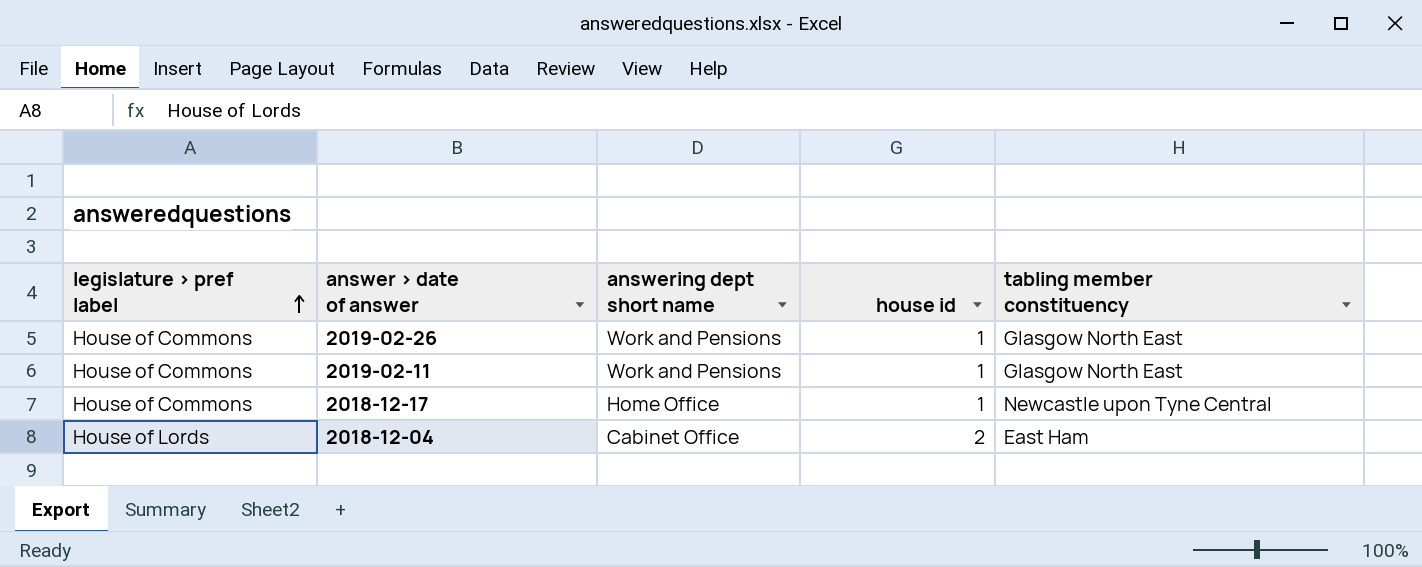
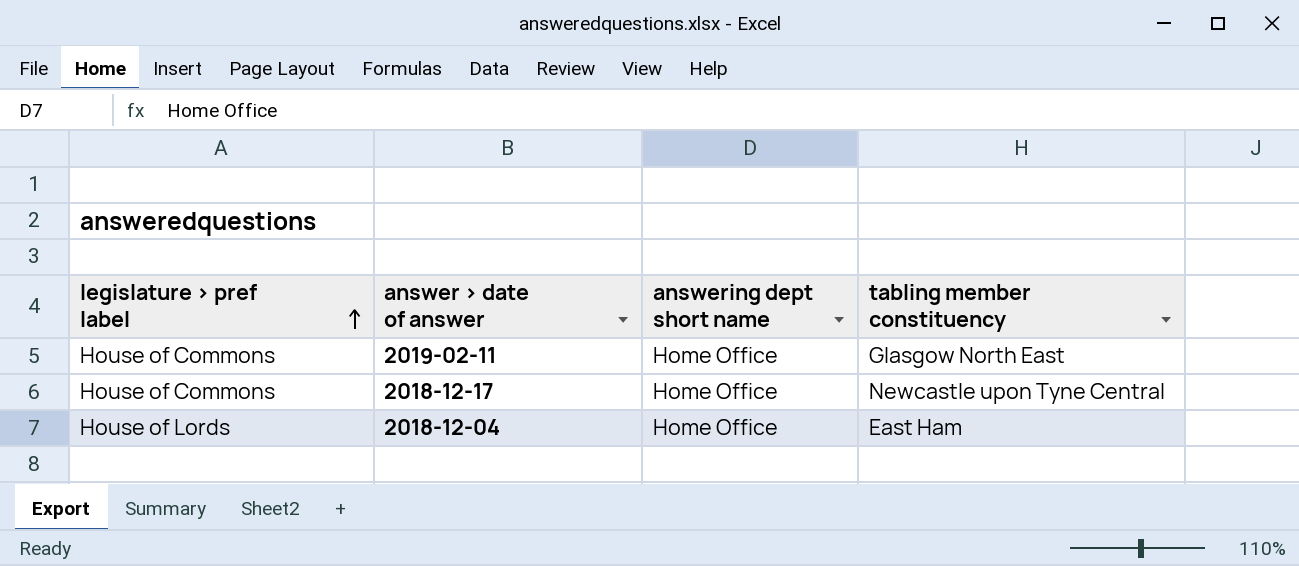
column house id | position: 4 -> none
row 2019-02-26: House of Commons | Work and Pensions | 1 | Glasgow North East -> none
2019-02-11 | answering dept short name: Work and Pensions -> Home Office
2018-12-04 | answering dept short name: Cabinet Office -> Home Office

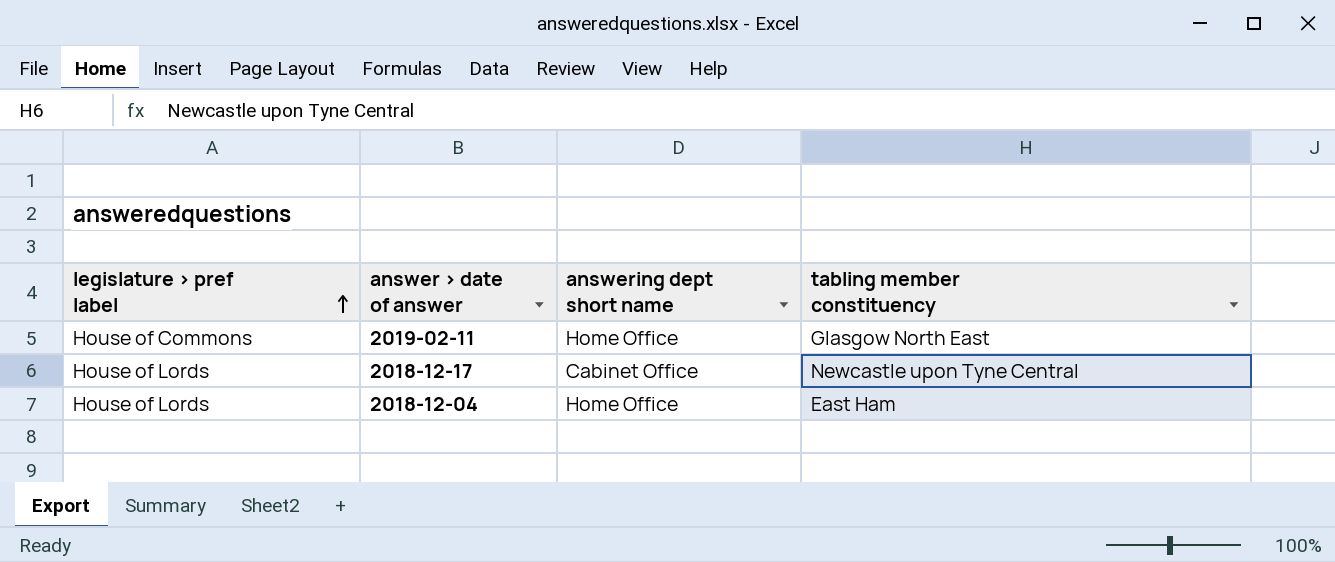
2018-12-17 | legislature > pref label: House of Commons -> House of Lords
2018-12-17 | answering dept short name: Home Office -> Cabinet Office

